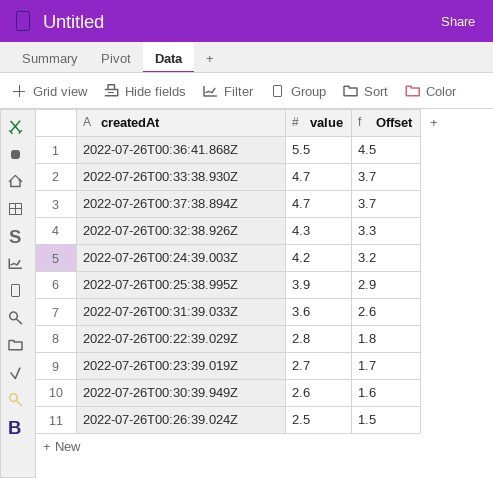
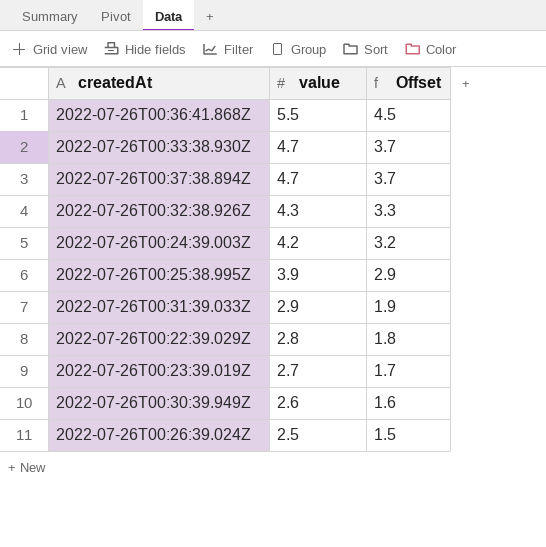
2022-07-26T00:31:39.033Z | value: 3.6 -> 2.9
2022-07-26T00:31:39.033Z | Offset: 2.6 -> 1.9

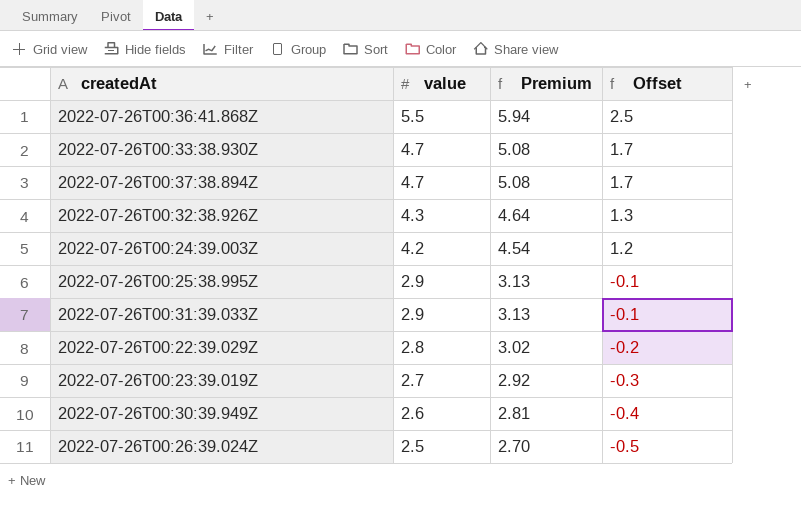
column Premium | formula: none -> [value] * 1.08
column Offset | formula: [value] - 1 -> [value] - 3
2022-07-26T00:25:38.995Z | value: 3.9 -> 2.9

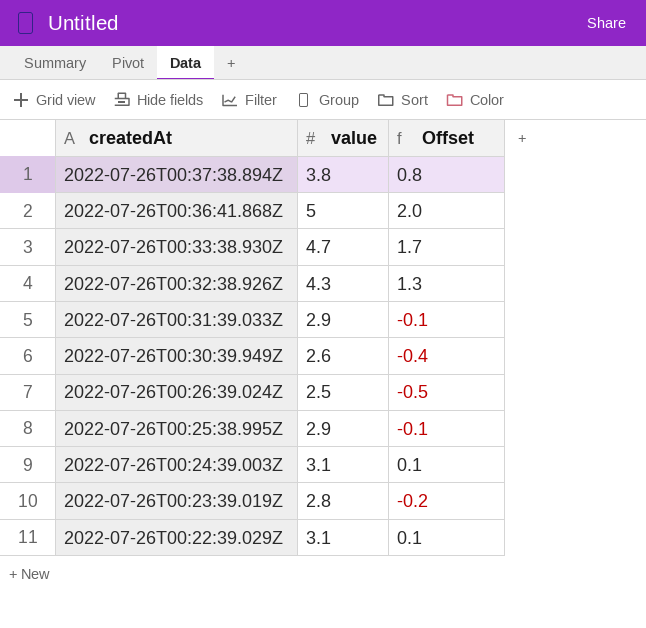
row order: value descending -> createdAt descending
column Premium | formula: [value] * 1.08 -> none
2022-07-26T00:37:38.894Z | value: 4.7 -> 3.8
2022-07-26T00:37:38.894Z | Offset: 1.7 -> 0.8
2022-07-26T00:36:41.868Z | value: 5.5 -> 5
2022-07-26T00:36:41.868Z | Offset: 2.5 -> 2.0
2022-07-26T00:24:39.003Z | value: 4.2 -> 3.1
2022-07-26T00:24:39.003Z | Offset: 1.2 -> 0.1
2022-07-26T00:23:39.019Z | value: 2.7 -> 2.8
2022-07-26T00:23:39.019Z | Offset: -0.3 -> -0.2
2022-07-26T00:22:39.029Z | value: 2.8 -> 3.1
2022-07-26T00:22:39.029Z | Offset: -0.2 -> 0.1

